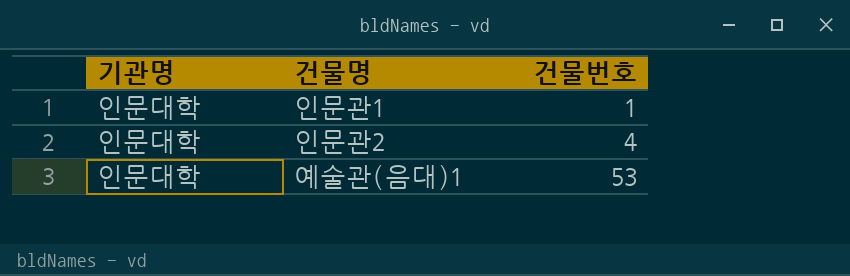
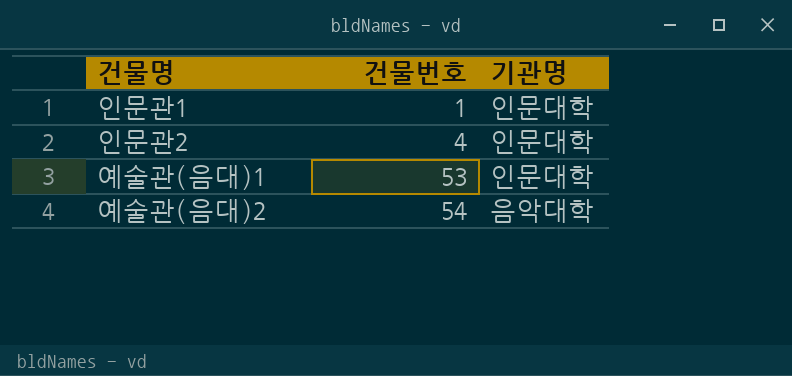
column 기관명 | position: 1 -> 3
row 예술관(음대)2: none -> 54 | 음악대학

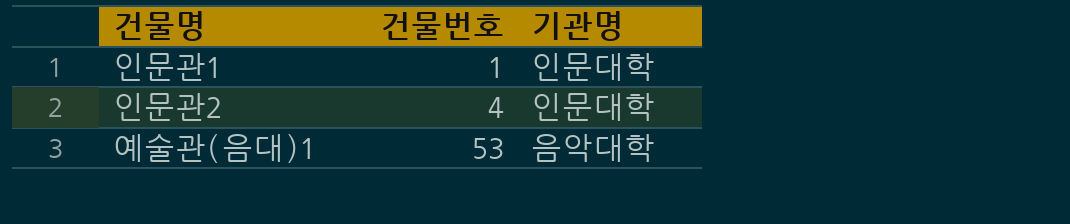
row 예술관(음대)2: 54 | 음악대학 -> none
예술관(음대)1 | 기관명: 인문대학 -> 음악대학

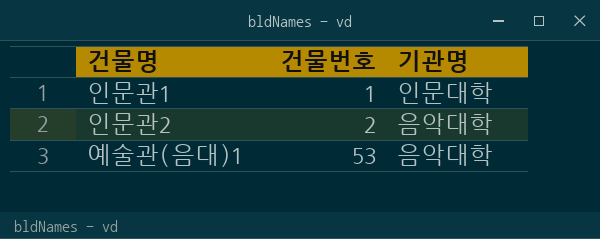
인문관2 | 건물번호: 4 -> 2
인문관2 | 기관명: 인문대학 -> 음악대학

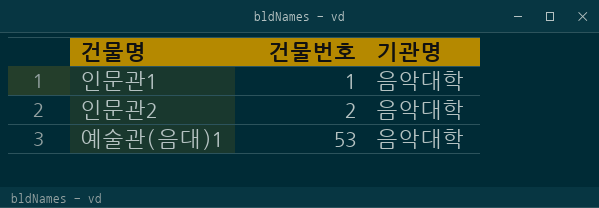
인문관1 | 기관명: 인문대학 -> 음악대학

